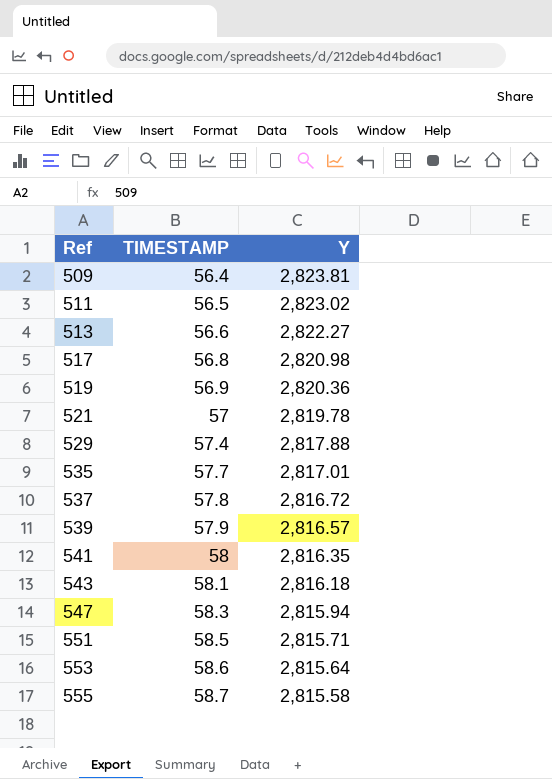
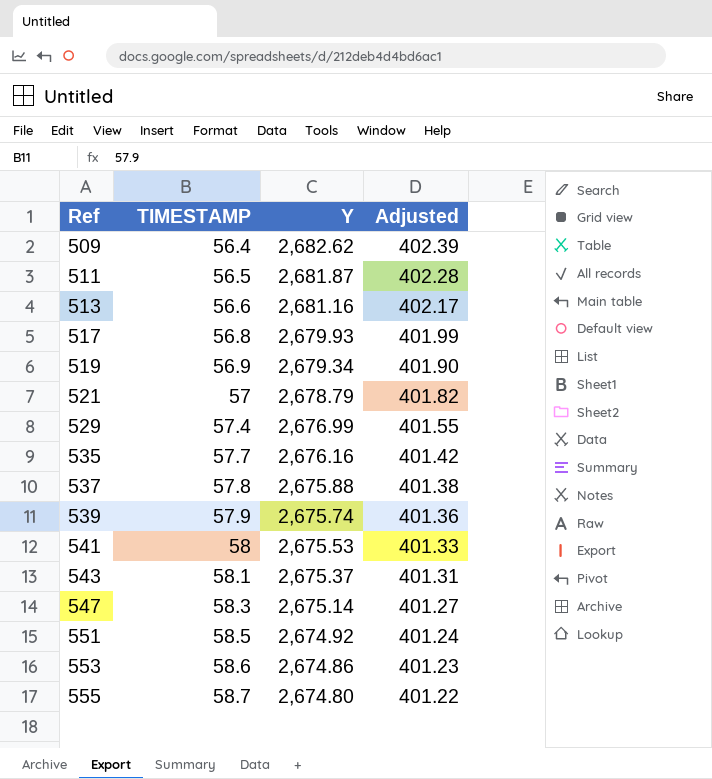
column Adjusted | formula: none -> [Y] * 0.15
509 | Y: 2,823.81 -> 2,682.62
511 | Y: 2,823.02 -> 2,681.87
513 | Y: 2,822.27 -> 2,681.16
517 | Y: 2,820.98 -> 2,679.93
519 | Y: 2,820.36 -> 2,679.34
521 | Y: 2,819.78 -> 2,678.79
529 | Y: 2,817.88 -> 2,676.99
535 | Y: 2,817.01 -> 2,676.16
537 | Y: 2,816.72 -> 2,675.88
539 | Y: 2,816.57 -> 2,675.74
541 | Y: 2,816.35 -> 2,675.53
543 | Y: 2,816.18 -> 2,675.37
547 | Y: 2,815.94 -> 2,675.14
551 | Y: 2,815.71 -> 2,674.92
553 | Y: 2,815.64 -> 2,674.86
555 | Y: 2,815.58 -> 2,674.80

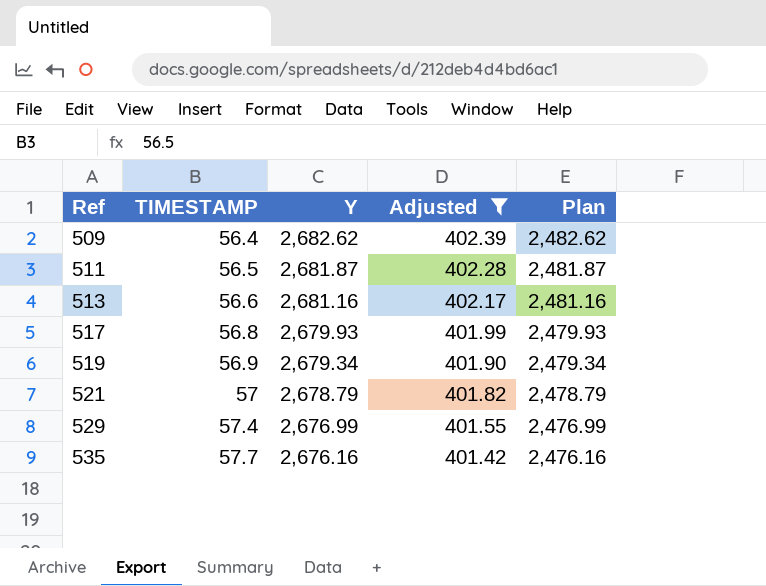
filter: none -> Adjusted >= 401.42
column Plan | formula: none -> [Y] - 200

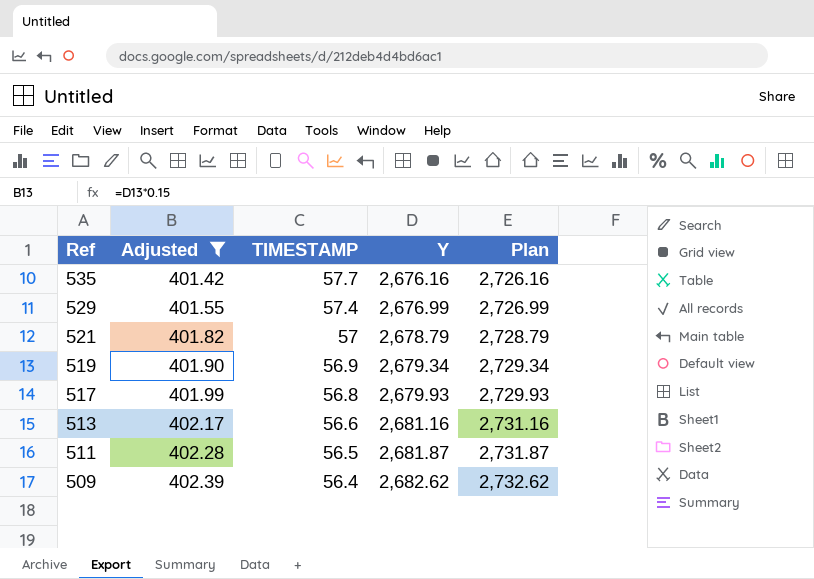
row order: Ref ascending -> Ref descending
column Adjusted | position: 4 -> 2
column Plan | formula: [Y] - 200 -> [Y] + 50

